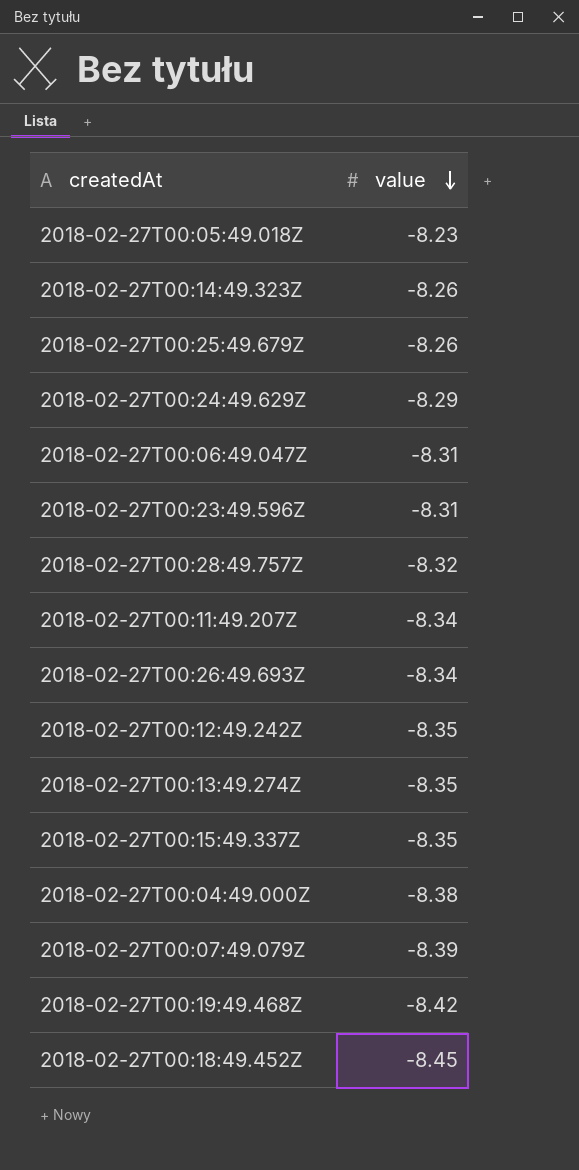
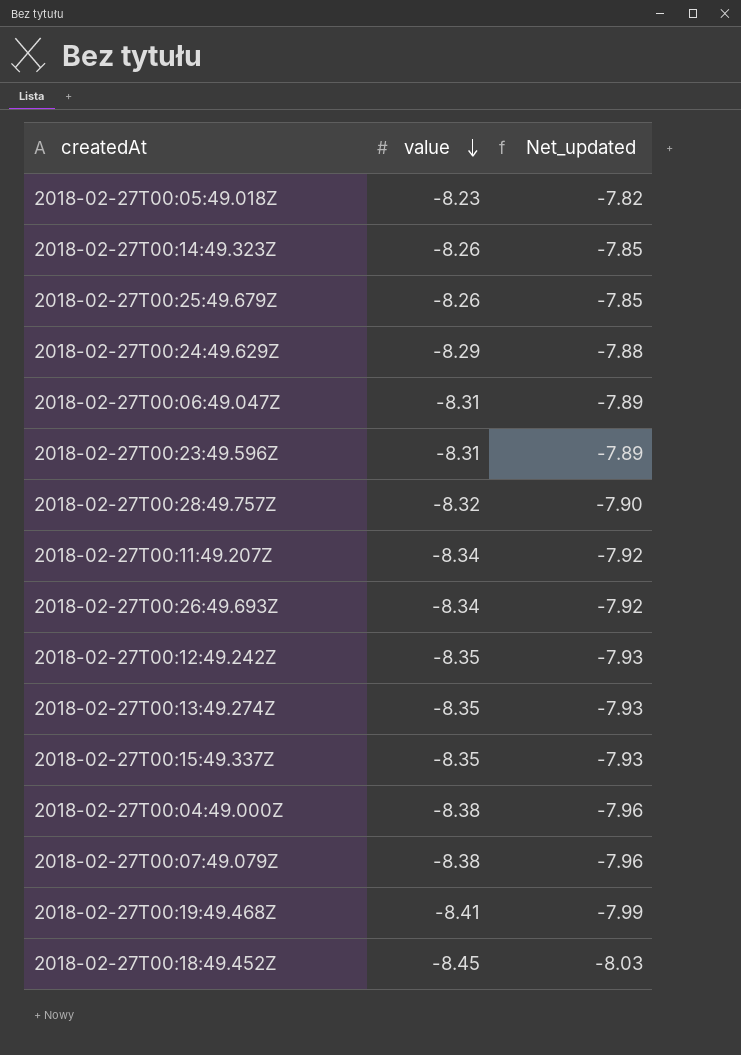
column Net_updated | formula: none -> [value] * 0.95
2018-02-27T00:07:49.079Z | value: -8.39 -> -8.38
2018-02-27T00:19:49.468Z | value: -8.42 -> -8.41

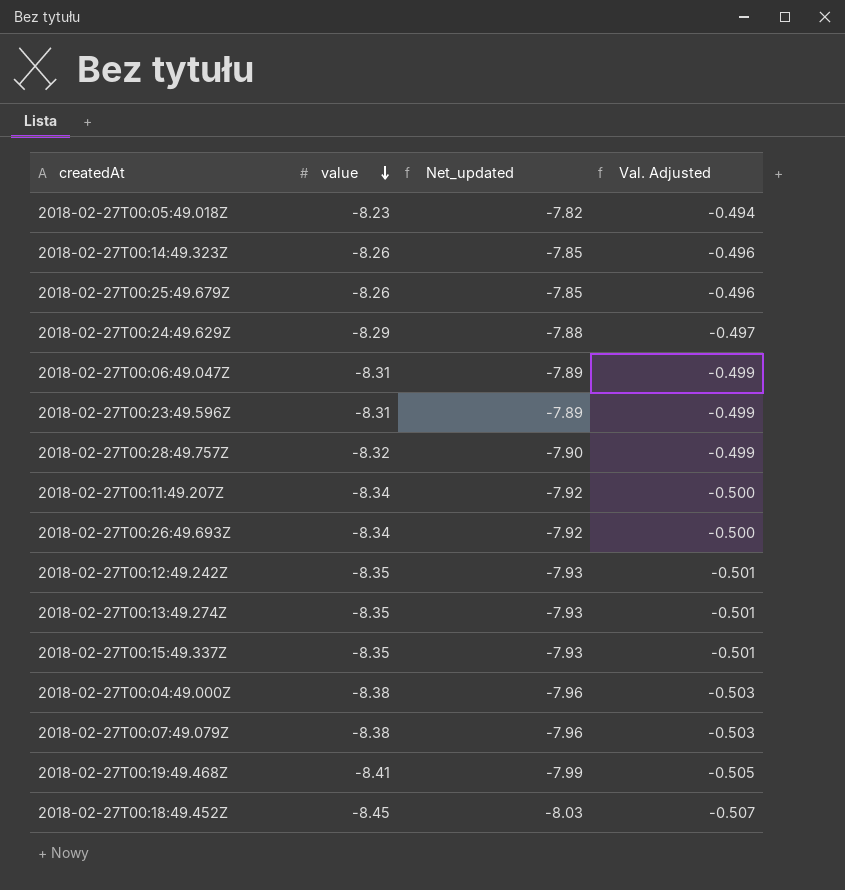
column Val. Adjusted | formula: none -> [value] * 0.06

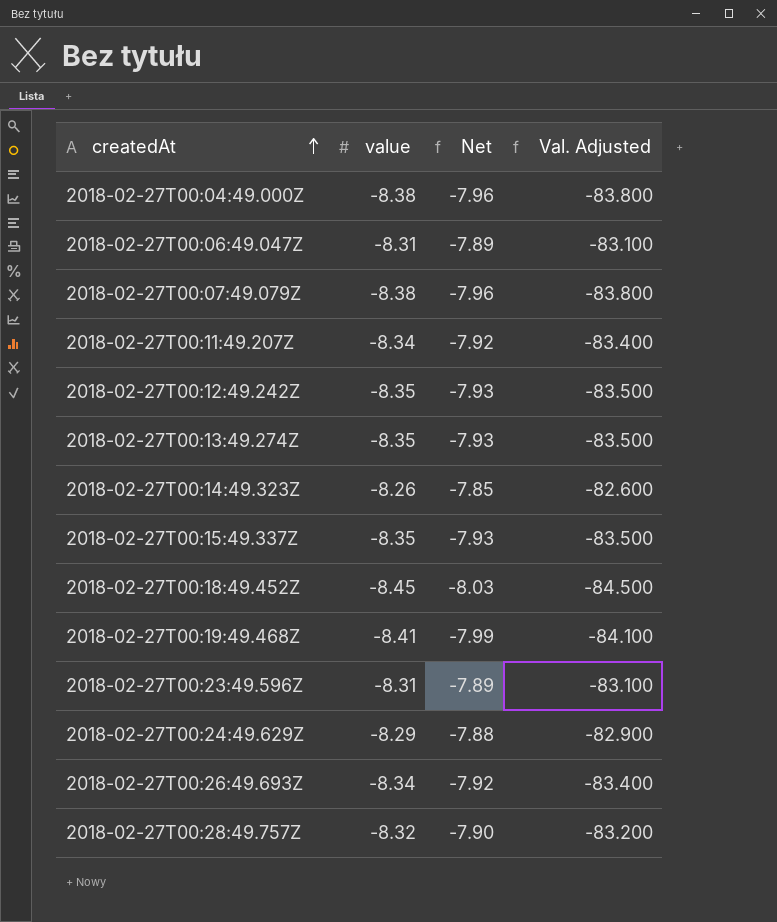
row order: value descending -> createdAt ascending
column name: Net_updated -> Net
column Val. Adjusted | formula: [value] * 0.06 -> [value] * 10
row 2018-02-27T00:05:49.018Z: -8.23 | -7.82 | -0.494 -> none
row 2018-02-27T00:25:49.679Z: -8.26 | -7.85 | -0.496 -> none

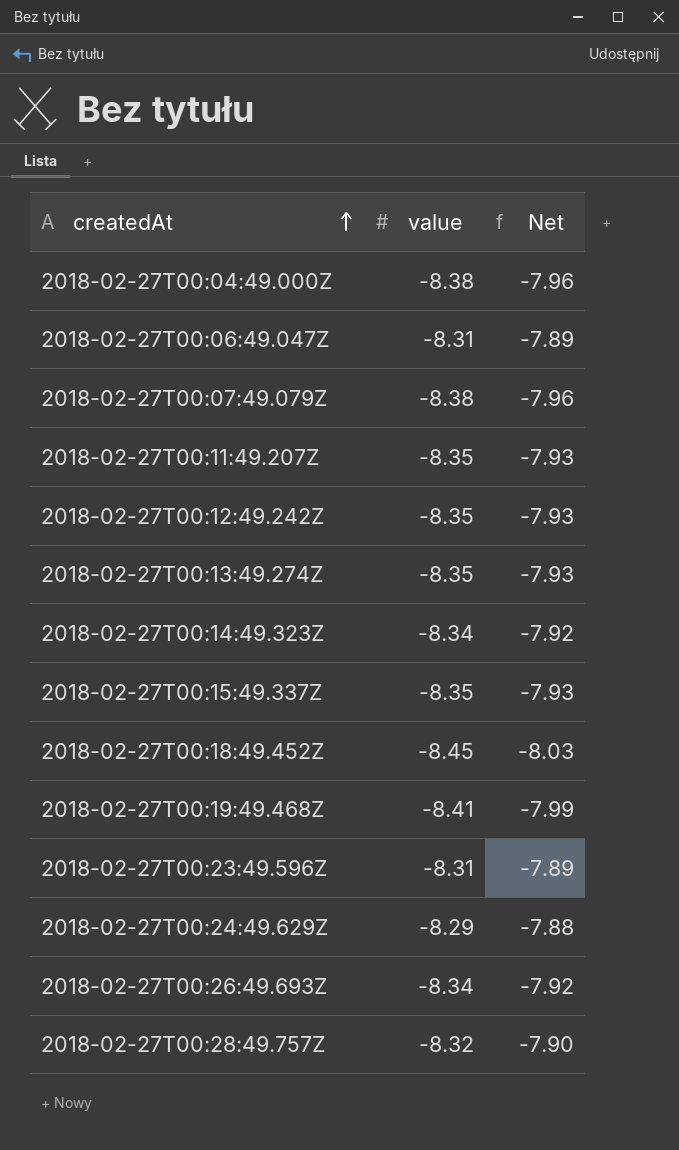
column Val. Adjusted | formula: [value] * 10 -> none
2018-02-27T00:11:49.207Z | value: -8.34 -> -8.35
2018-02-27T00:11:49.207Z | Net: -7.92 -> -7.93
2018-02-27T00:14:49.323Z | value: -8.26 -> -8.34
2018-02-27T00:14:49.323Z | Net: -7.85 -> -7.92

